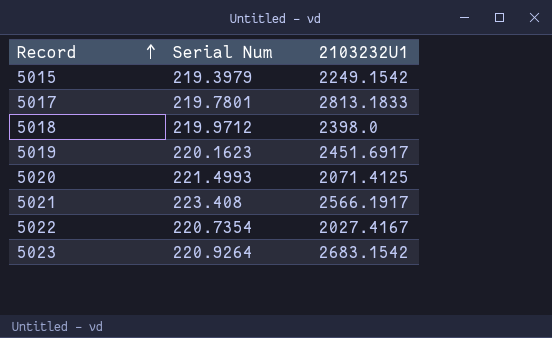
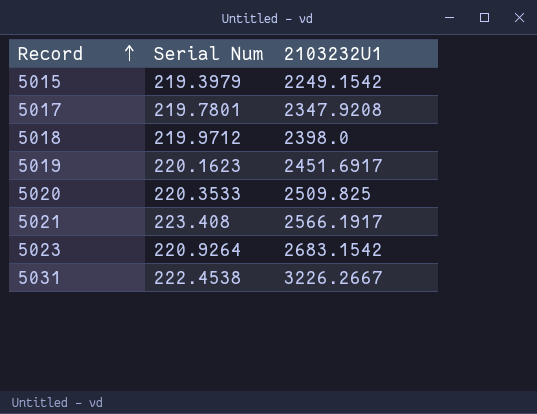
row 5022: 220.7354 | 2027.4167 -> none
5017 | 2103232U1: 2813.1833 -> 2347.9208
5020 | Serial Num: 221.4993 -> 220.3533
5020 | 2103232U1: 2071.4125 -> 2509.825
row 5031: none -> 222.4538 | 3226.2667

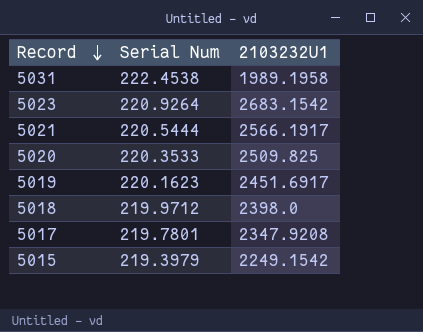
row order: Record ascending -> Record descending
5031 | 2103232U1: 3226.2667 -> 1989.1958
5021 | Serial Num: 223.408 -> 220.5444

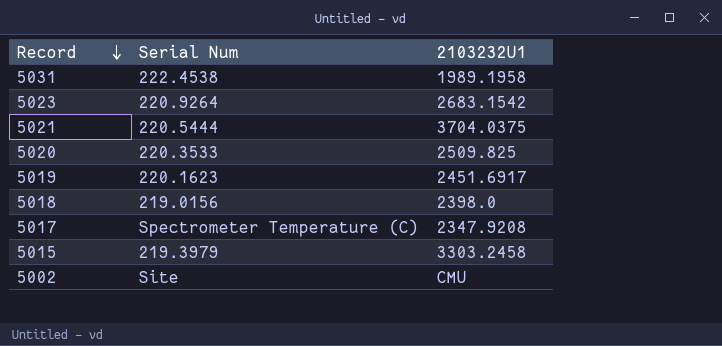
5021 | 2103232U1: 2566.1917 -> 3704.0375
5018 | Serial Num: 219.9712 -> 219.0156
5017 | Serial Num: 219.7801 -> Spectrometer Temperature (C)
5015 | 2103232U1: 2249.1542 -> 3303.2458
row 5002: none -> Site | CMU

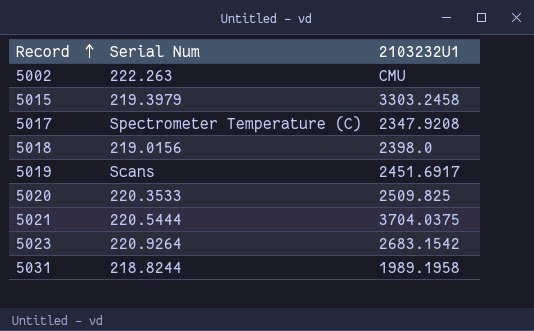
row order: Record descending -> Record ascending
5002 | Serial Num: Site -> 222.263
5019 | Serial Num: 220.1623 -> Scans
5031 | Serial Num: 222.4538 -> 218.8244

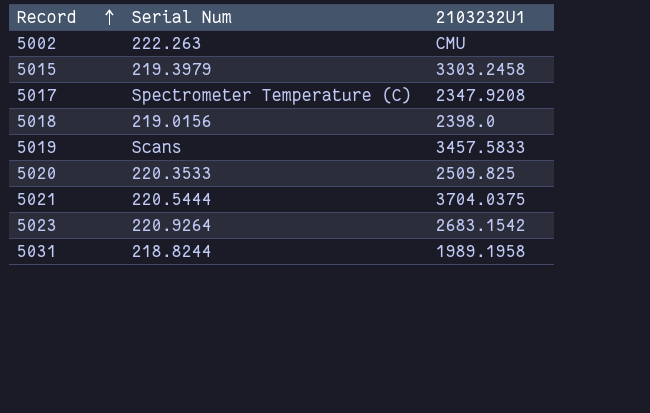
5019 | 2103232U1: 2451.6917 -> 3457.5833

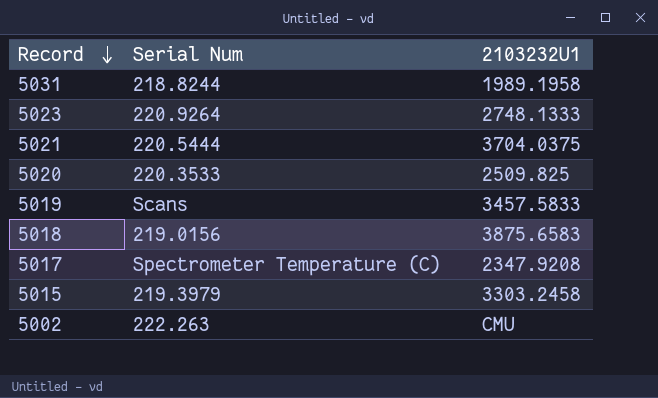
row order: Record ascending -> Record descending
5023 | 2103232U1: 2683.1542 -> 2748.1333
5018 | 2103232U1: 2398.0 -> 3875.6583

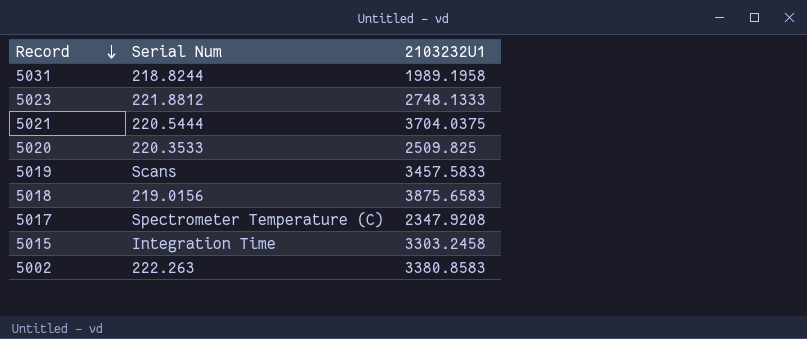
5023 | Serial Num: 220.9264 -> 221.8812
5015 | Serial Num: 219.3979 -> Integration Time
5002 | 2103232U1: CMU -> 3380.8583

